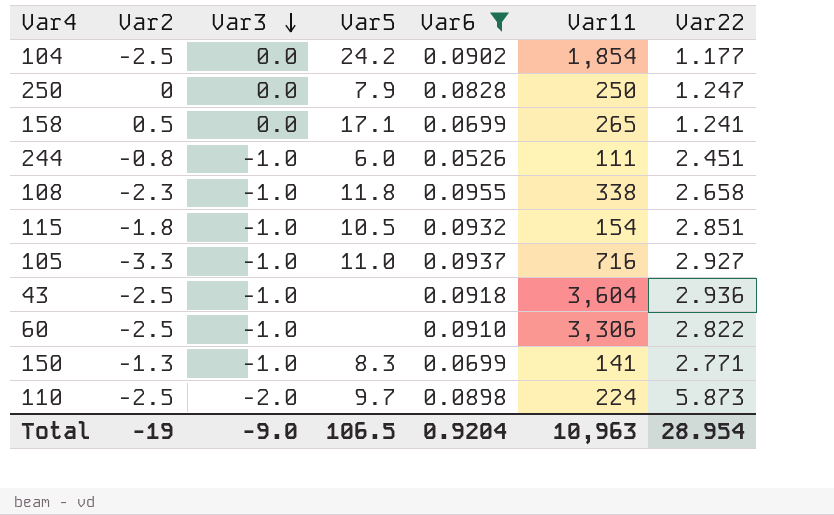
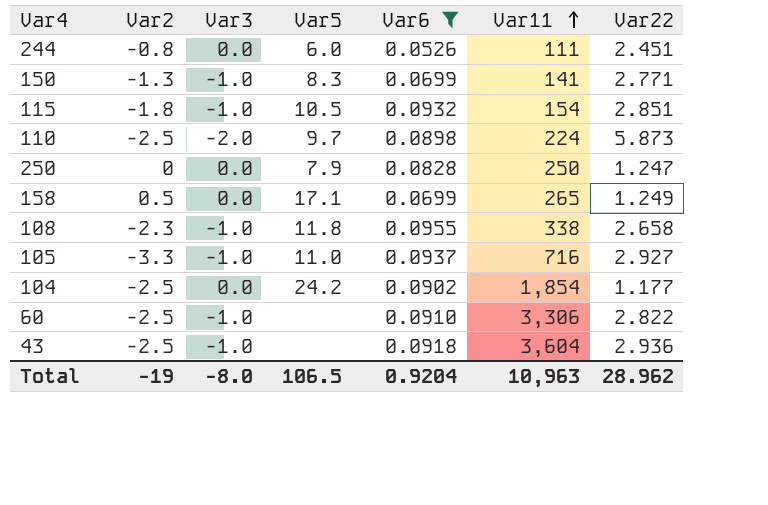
row order: Var3 descending -> Var11 ascending
244 | Var3: -1.0 -> 0.0
158 | Var22: 1.241 -> 1.249
Total | Var3: -9.0 -> -8.0
Total | Var22: 28.954 -> 28.962

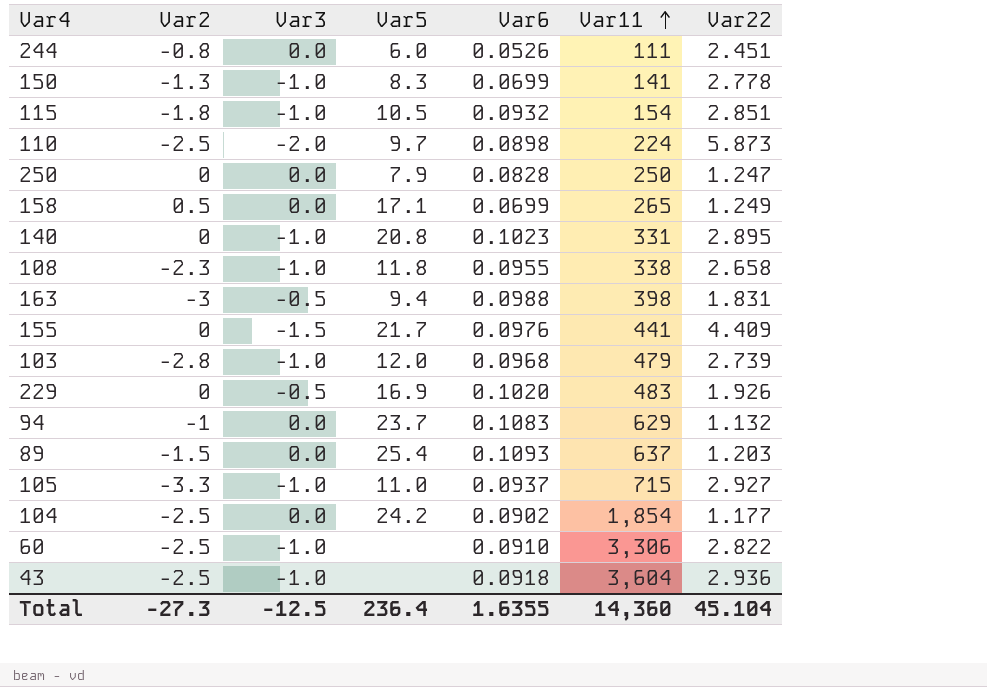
filter: Var6 <= 0.0955 -> none
150 | Var22: 2.771 -> 2.778
105 | Var11: 716 -> 715
Total | Var2: -19 -> -27.3
Total | Var3: -8.0 -> -12.5
Total | Var5: 106.5 -> 236.4
Total | Var6: 0.9204 -> 1.6355
Total | Var11: 10,963 -> 14,360
Total | Var22: 28.962 -> 45.104

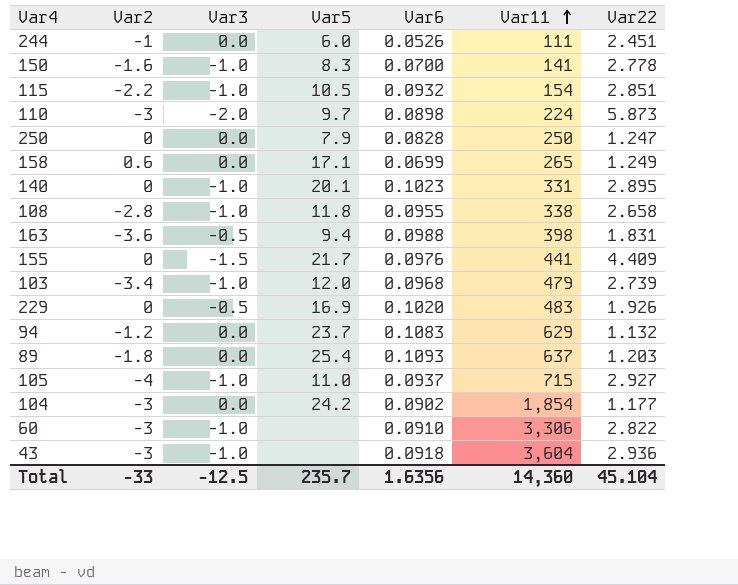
244 | Var2: -0.8 -> -1
150 | Var2: -1.3 -> -1.6
150 | Var6: 0.0699 -> 0.0700
115 | Var2: -1.8 -> -2.2
110 | Var2: -2.5 -> -3
158 | Var2: 0.5 -> 0.6
140 | Var5: 20.8 -> 20.1
108 | Var2: -2.3 -> -2.8
163 | Var2: -3 -> -3.6
103 | Var2: -2.8 -> -3.4
94 | Var2: -1 -> -1.2
89 | Var2: -1.5 -> -1.8
105 | Var2: -3.3 -> -4
104 | Var2: -2.5 -> -3
60 | Var2: -2.5 -> -3
43 | Var2: -2.5 -> -3
Total | Var2: -27.3 -> -33
Total | Var5: 236.4 -> 235.7
Total | Var6: 1.6355 -> 1.6356

